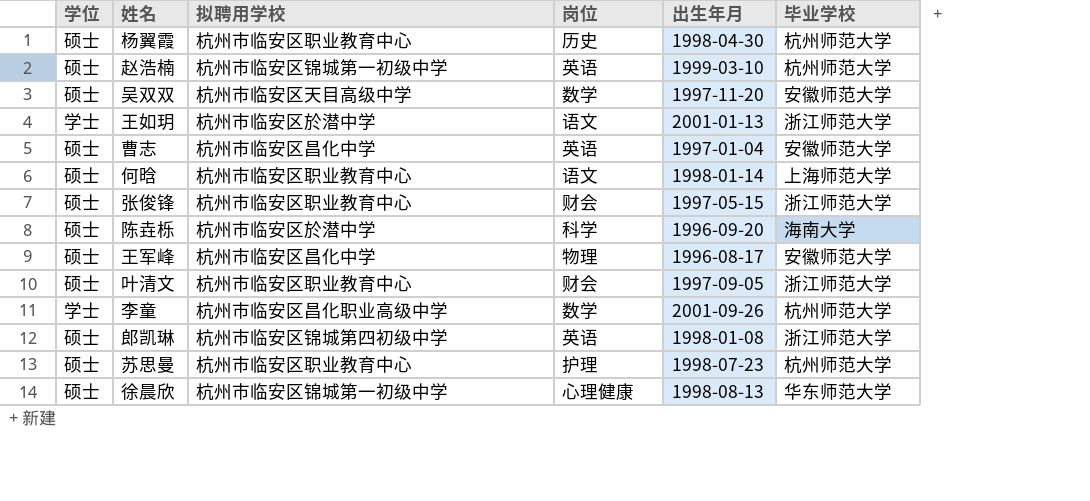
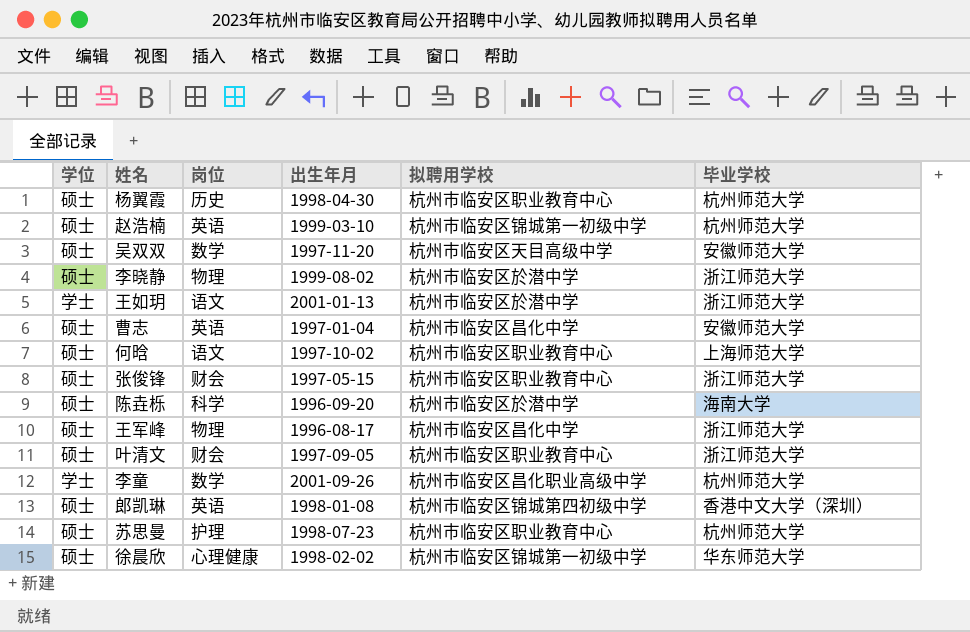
column 拟聘用学校 | position: 3 -> 5
row 李晓静: none -> 硕士 | 物理 | 1999-08-02 | 杭州市临安区於潜中学 | 浙江师范大学
何晗 | 出生年月: 1998-01-14 -> 1997-10-02
王军峰 | 毕业学校: 安徽师范大学 -> 浙江师范大学
郎凯琳 | 毕业学校: 浙江师范大学 -> 香港中文大学（深圳）
徐晨欣 | 出生年月: 1998-08-13 -> 1998-02-02

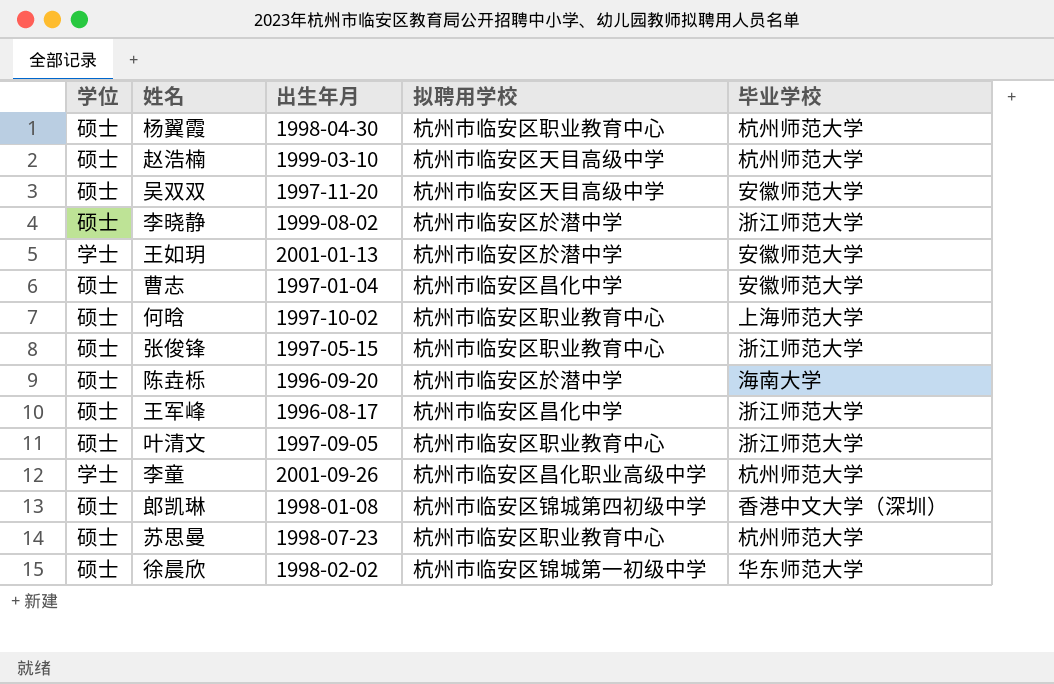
column 岗位 | position: 3 -> none
赵浩楠 | 拟聘用学校: 杭州市临安区锦城第一初级中学 -> 杭州市临安区天目高级中学
王如玥 | 毕业学校: 浙江师范大学 -> 安徽师范大学

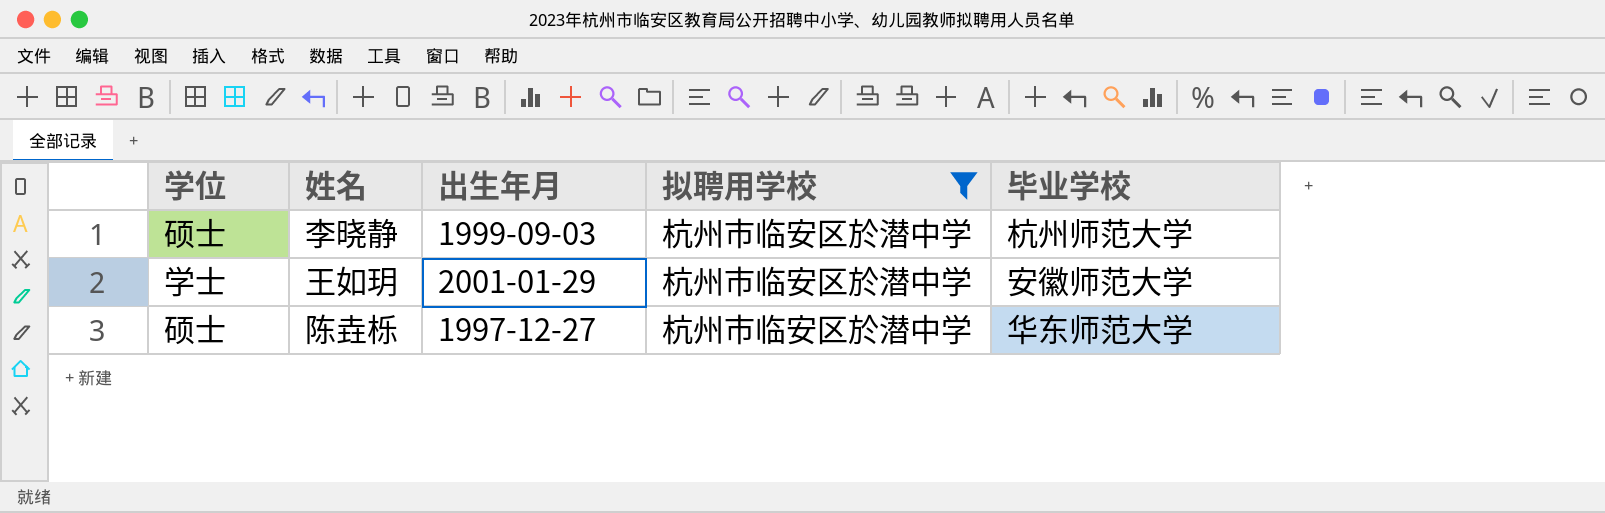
filter: none -> 拟聘用学校 = 杭州市临安区於潜中学
李晓静 | 出生年月: 1999-08-02 -> 1999-09-03
李晓静 | 毕业学校: 浙江师范大学 -> 杭州师范大学
王如玥 | 出生年月: 2001-01-13 -> 2001-01-29
陈垚栎 | 出生年月: 1996-09-20 -> 1997-12-27
陈垚栎 | 毕业学校: 海南大学 -> 华东师范大学

